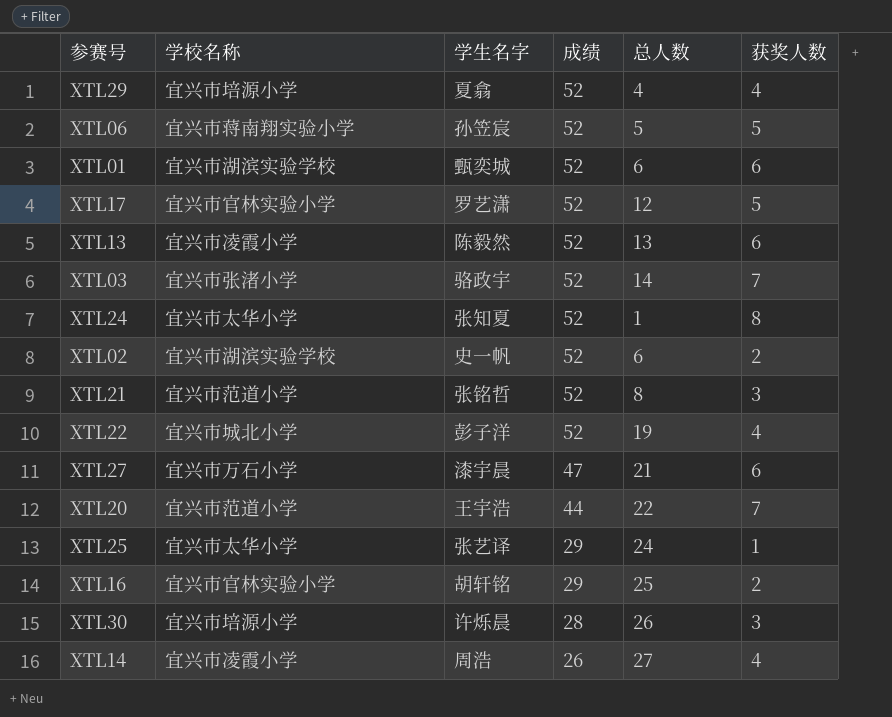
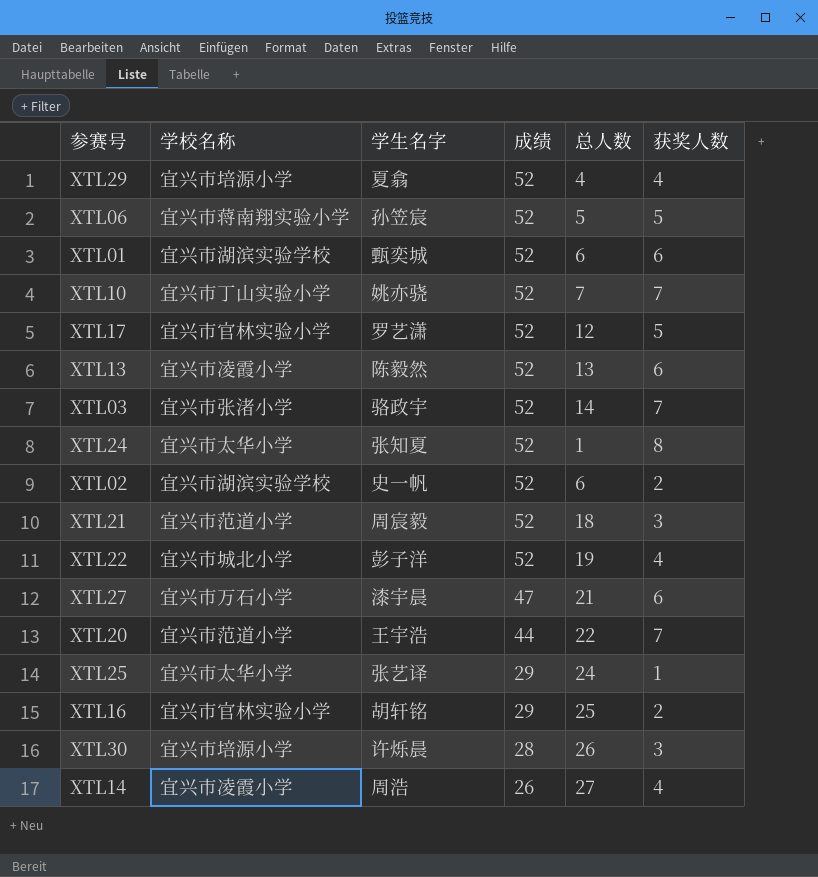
row XTL10: none -> 宜兴市丁山实验小学 | 姚亦骁 | 52 | 7 | 7
XTL21 | 学生名字: 张铭哲 -> 周宸毅
XTL21 | 总人数: 8 -> 18

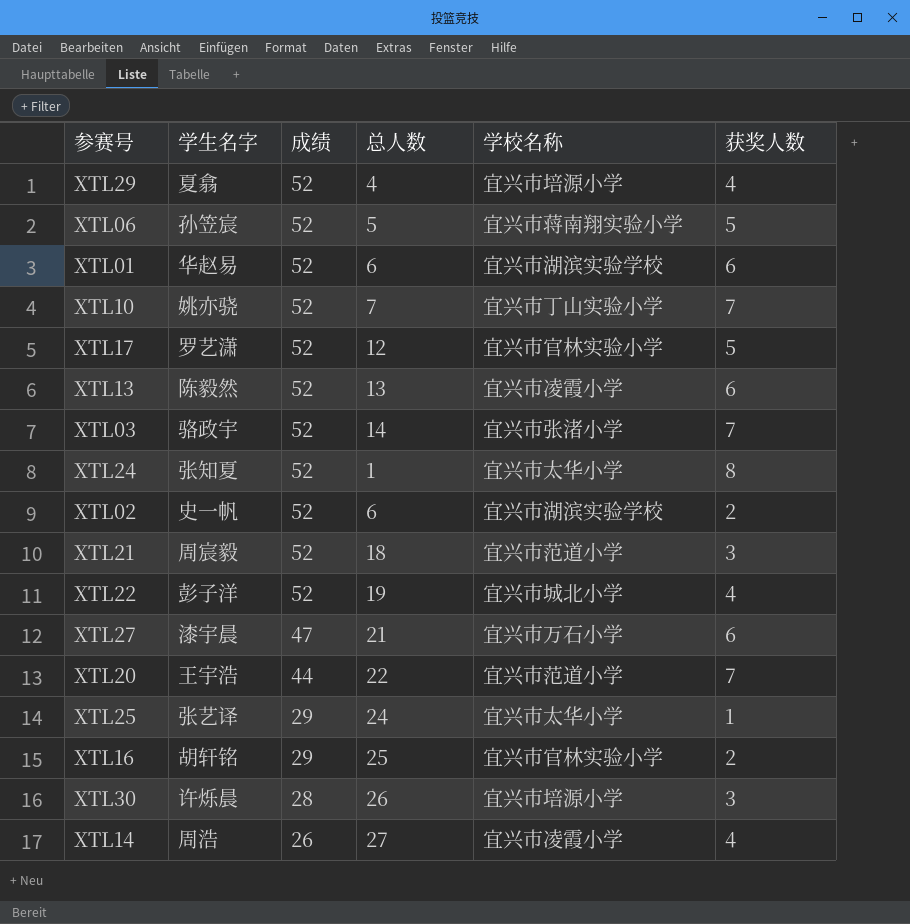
column 学校名称 | position: 2 -> 5
XTL01 | 学生名字: 甄奕城 -> 华赵易

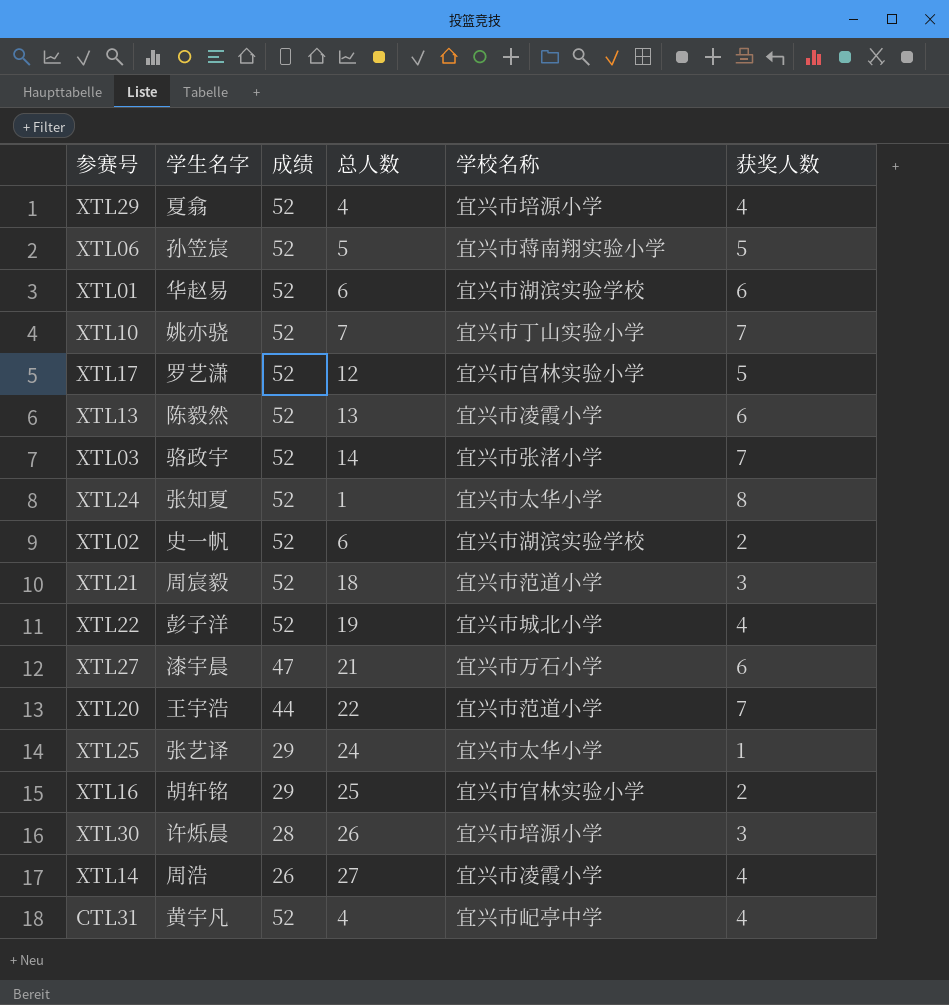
row CTL31: none -> 黄宇凡 | 52 | 4 | 宜兴市屺亭中学 | 4

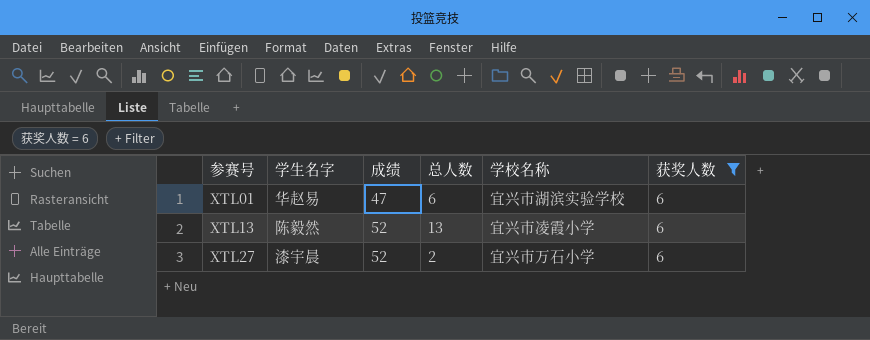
filter: none -> 获奖人数 = 6
XTL01 | 成绩: 52 -> 47
XTL27 | 成绩: 47 -> 52
XTL27 | 总人数: 21 -> 2

